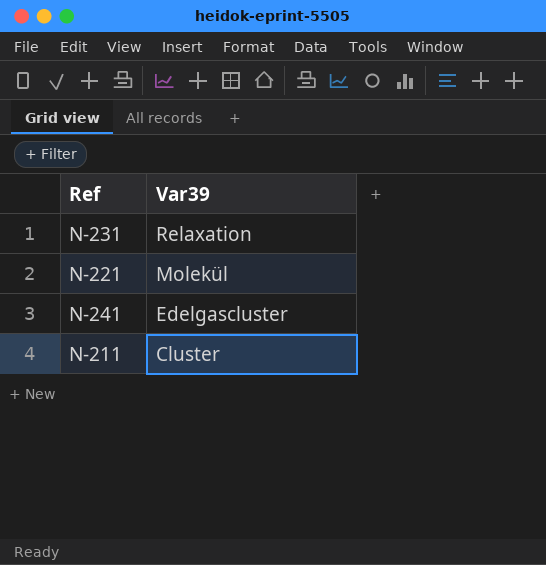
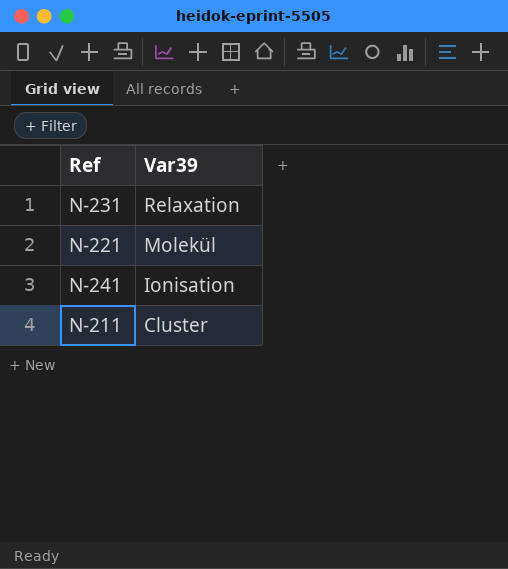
N-241 | Var39: Edelgascluster -> Ionisation

